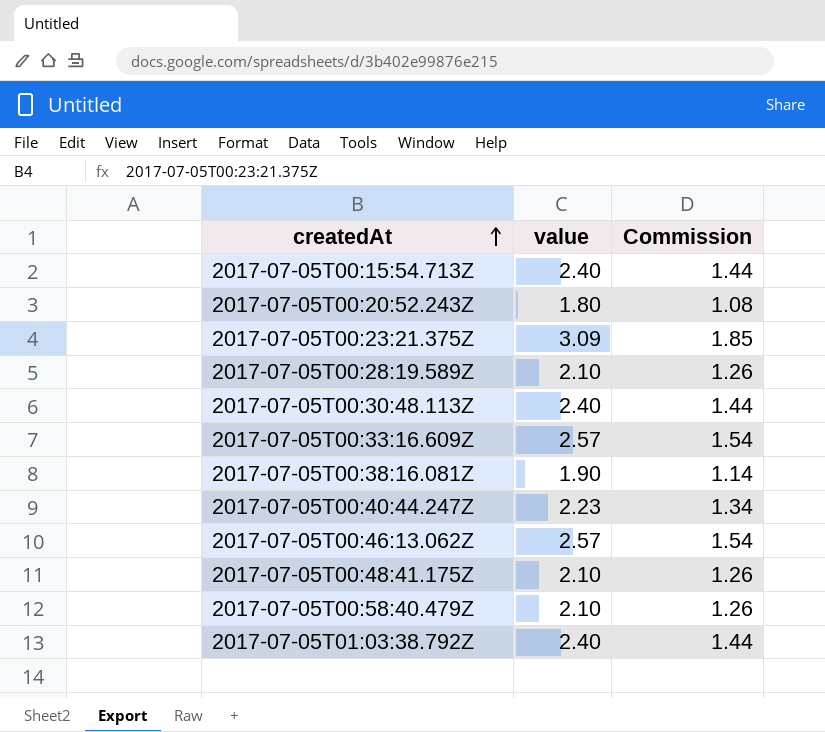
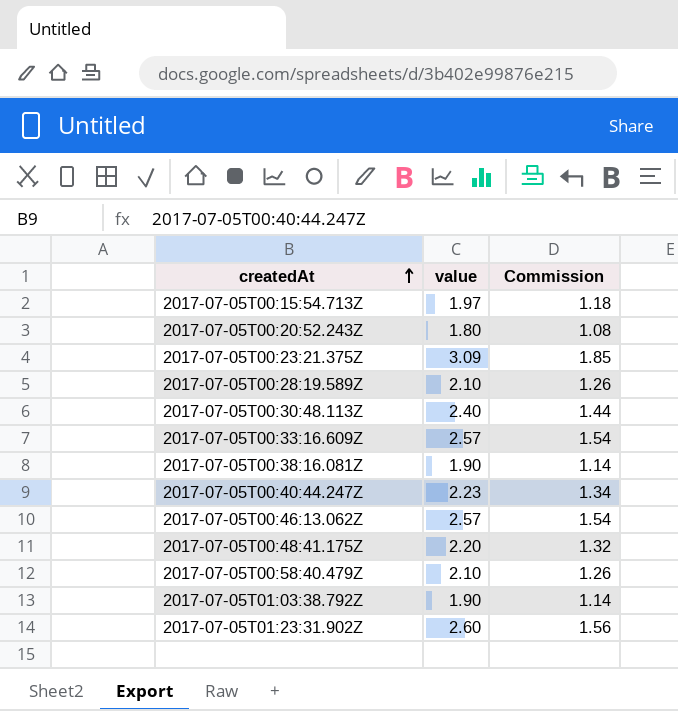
2017-07-05T00:15:54.713Z | value: 2.40 -> 1.97
2017-07-05T00:15:54.713Z | Commission: 1.44 -> 1.18
2017-07-05T00:48:41.175Z | value: 2.10 -> 2.20
2017-07-05T00:48:41.175Z | Commission: 1.26 -> 1.32
2017-07-05T01:03:38.792Z | value: 2.40 -> 1.90
2017-07-05T01:03:38.792Z | Commission: 1.44 -> 1.14
row 2017-07-05T01:23:31.902Z: none -> 2.60 | 1.56

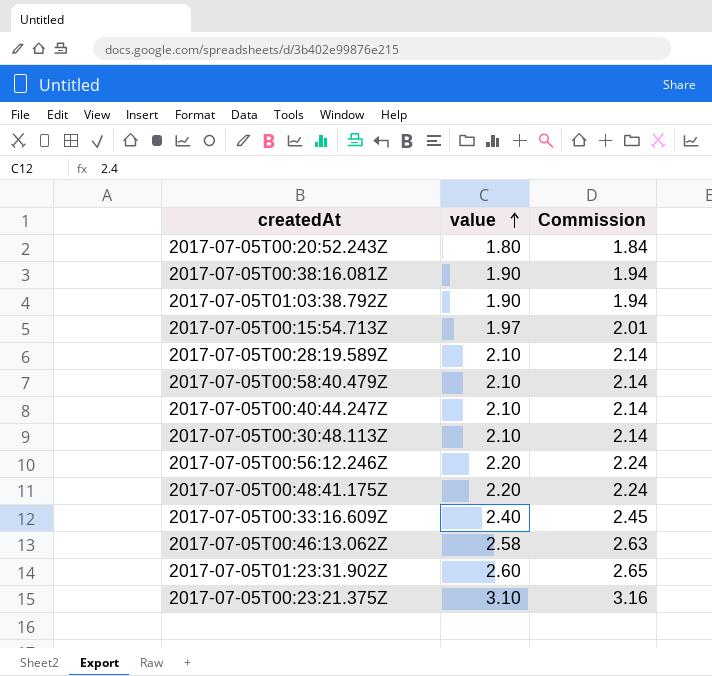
row order: createdAt ascending -> value ascending
column Commission | formula: [value] * 0.6 -> [value] * 1.02
2017-07-05T00:40:44.247Z | value: 2.23 -> 2.10
2017-07-05T00:30:48.113Z | value: 2.40 -> 2.10
row 2017-07-05T00:56:12.246Z: none -> 2.20 | 2.24
2017-07-05T00:33:16.609Z | value: 2.57 -> 2.40
2017-07-05T00:46:13.062Z | value: 2.57 -> 2.58
2017-07-05T00:23:21.375Z | value: 3.09 -> 3.10

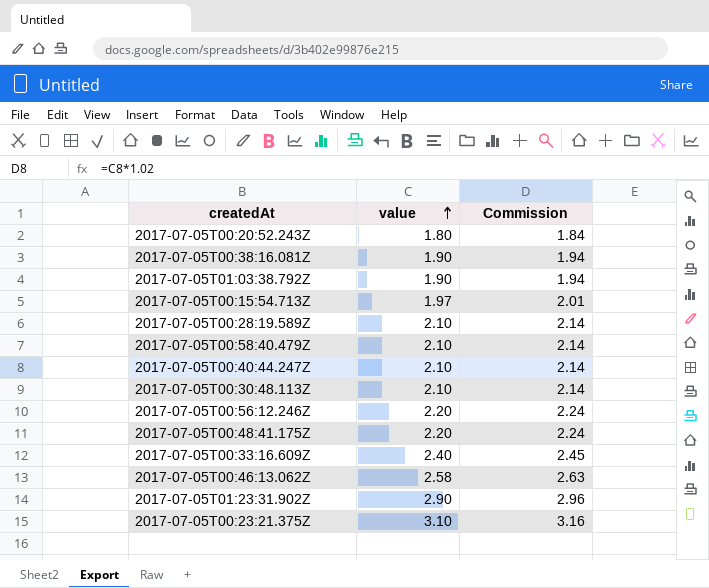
2017-07-05T01:23:31.902Z | value: 2.60 -> 2.90
2017-07-05T01:23:31.902Z | Commission: 2.65 -> 2.96

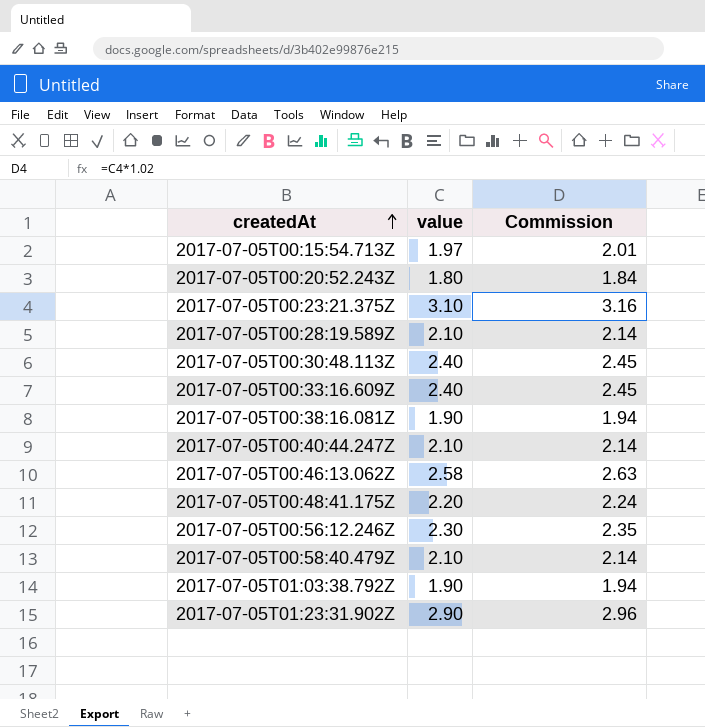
row order: value ascending -> createdAt ascending
2017-07-05T00:30:48.113Z | value: 2.10 -> 2.40
2017-07-05T00:30:48.113Z | Commission: 2.14 -> 2.45
2017-07-05T00:56:12.246Z | value: 2.20 -> 2.30
2017-07-05T00:56:12.246Z | Commission: 2.24 -> 2.35

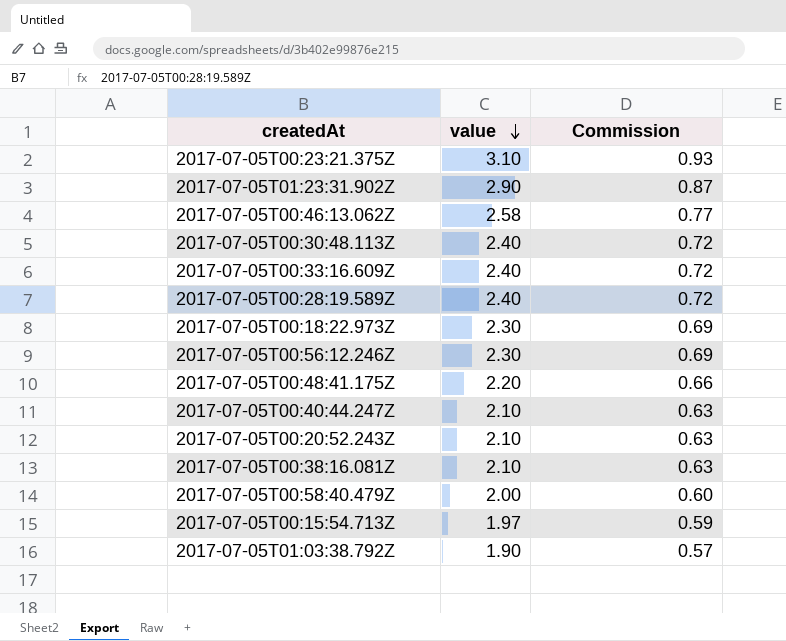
row order: createdAt ascending -> value descending
column Commission | formula: [value] * 1.02 -> [value] * 0.3
2017-07-05T00:28:19.589Z | value: 2.10 -> 2.40
row 2017-07-05T00:18:22.973Z: none -> 2.30 | 0.69
2017-07-05T00:20:52.243Z | value: 1.80 -> 2.10
2017-07-05T00:38:16.081Z | value: 1.90 -> 2.10
2017-07-05T00:58:40.479Z | value: 2.10 -> 2.00

